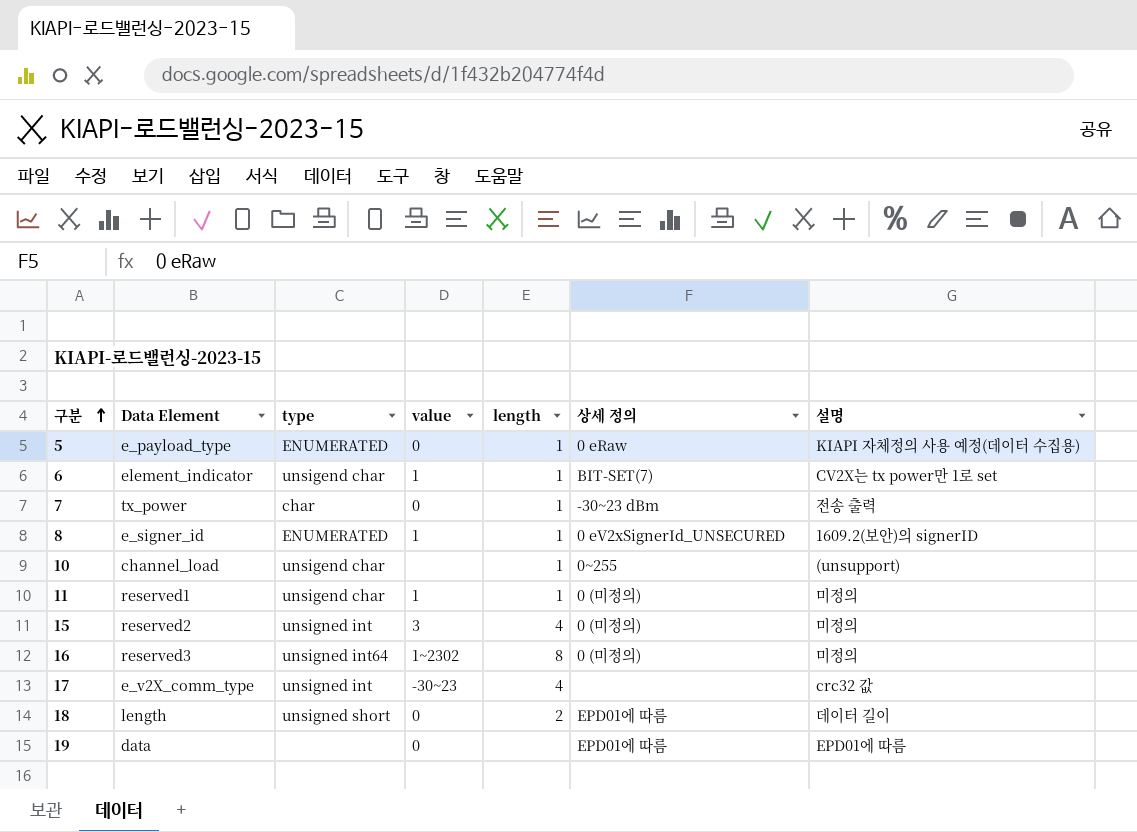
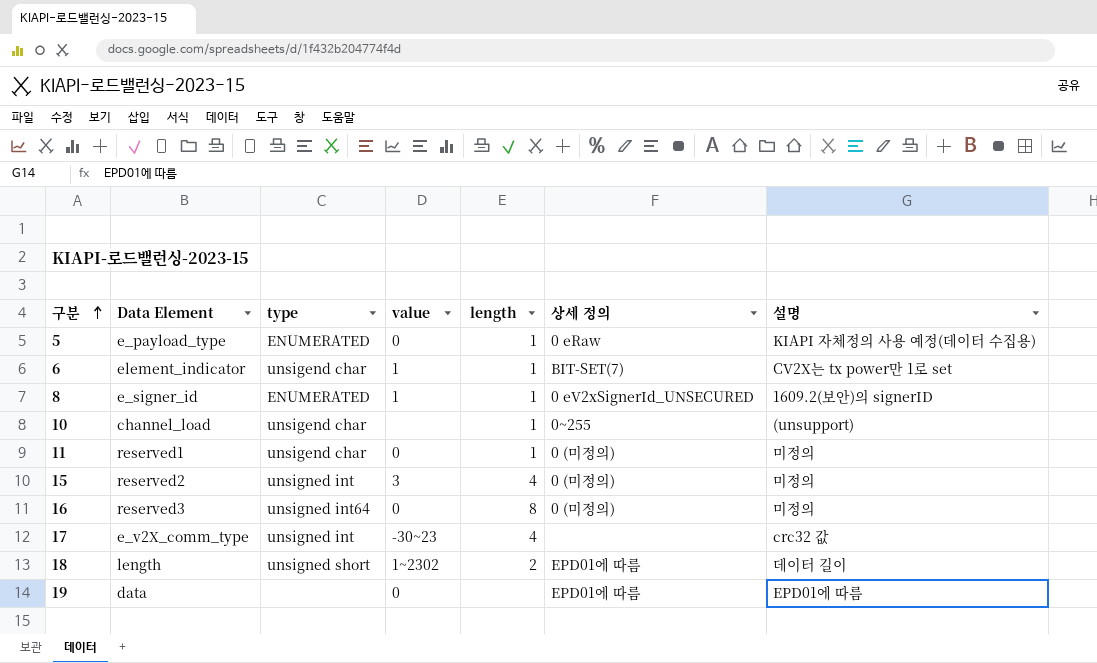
row 7: tx_power | char | 0 | 1 | -30~23 dBm | 전송 출력 -> none
11 | value: 1 -> 0
16 | value: 1~2302 -> 0
18 | value: 0 -> 1~2302

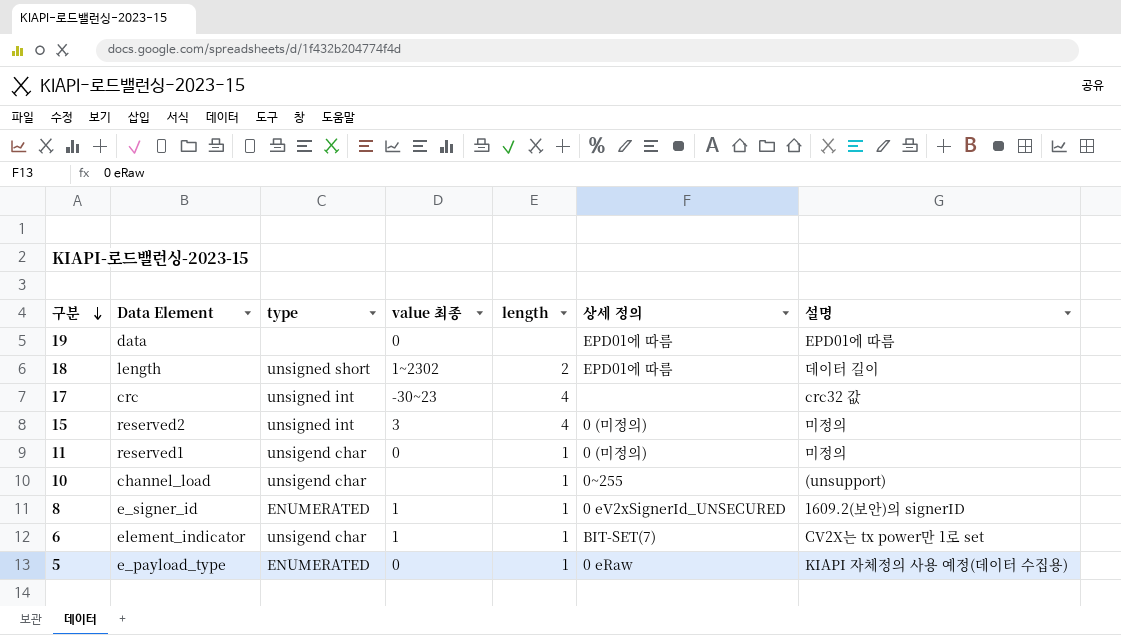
row order: 구분 ascending -> 구분 descending
column name: value -> value 최종
row 16: reserved3 | unsigned int64 | 0 | 8 | 0 (미정의) | 미정의 -> none
17 | Data Element: e_v2X_comm_type -> crc

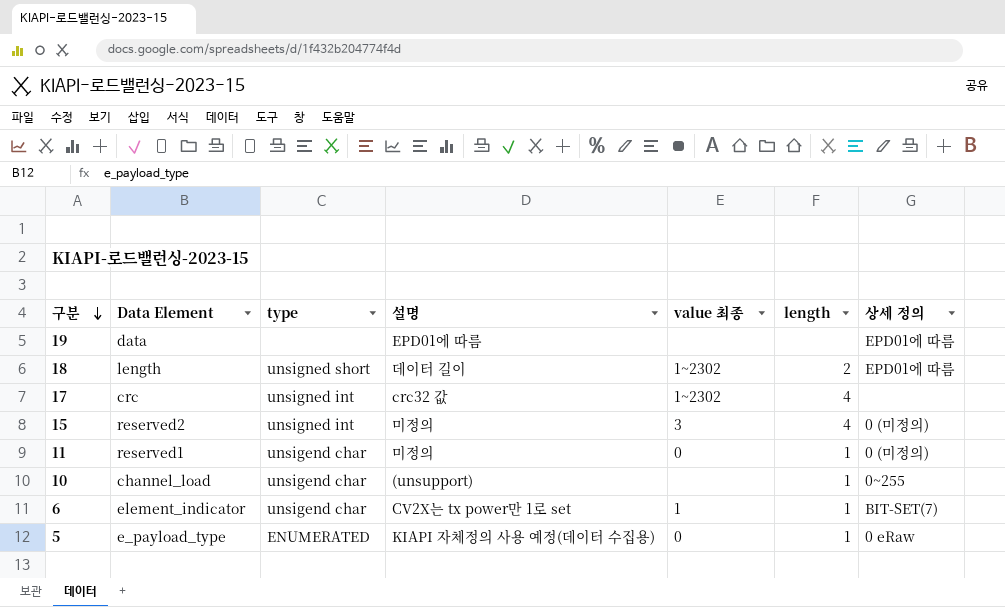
column 설명 | position: 7 -> 4
row 8: e_signer_id | ENUMERATED | 1 | 1 | 0 eV2xSignerId_UNSECURED | 1609.2(보안)의 signerID -> none
19 | value 최종: 0 -> none
17 | value 최종: -30~23 -> 1~2302

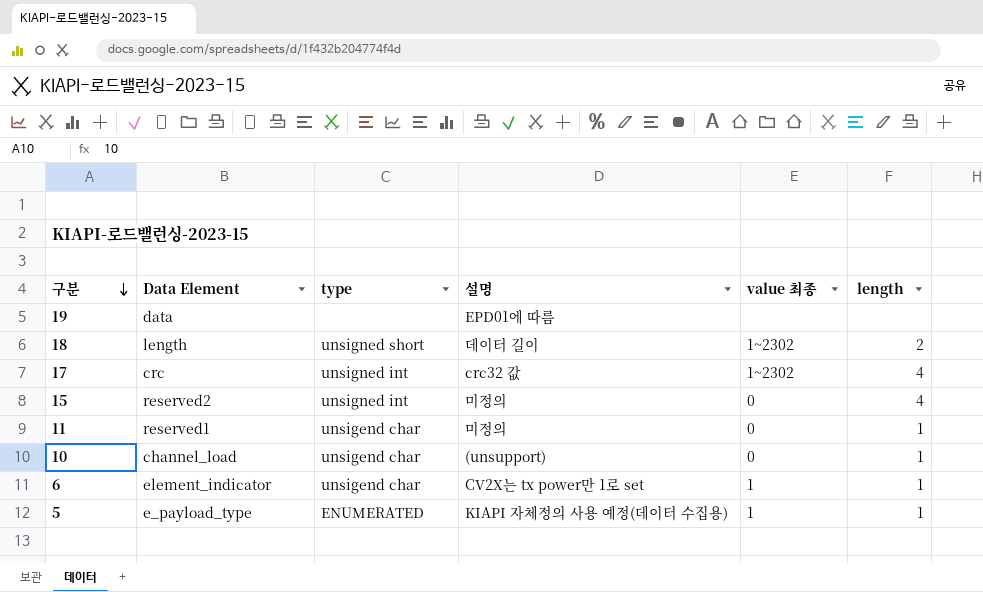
column 상세 정의 | position: 7 -> none
15 | value 최종: 3 -> 0
10 | value 최종: none -> 0
5 | value 최종: 0 -> 1

